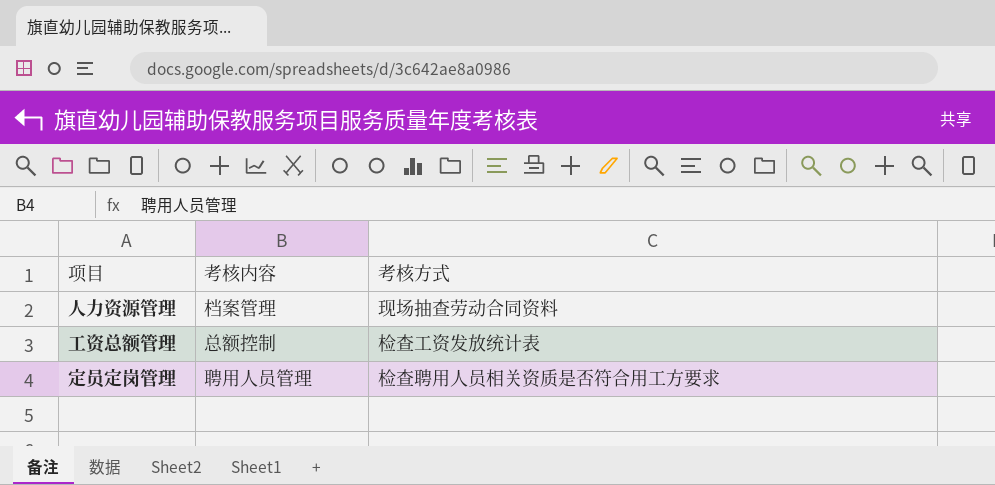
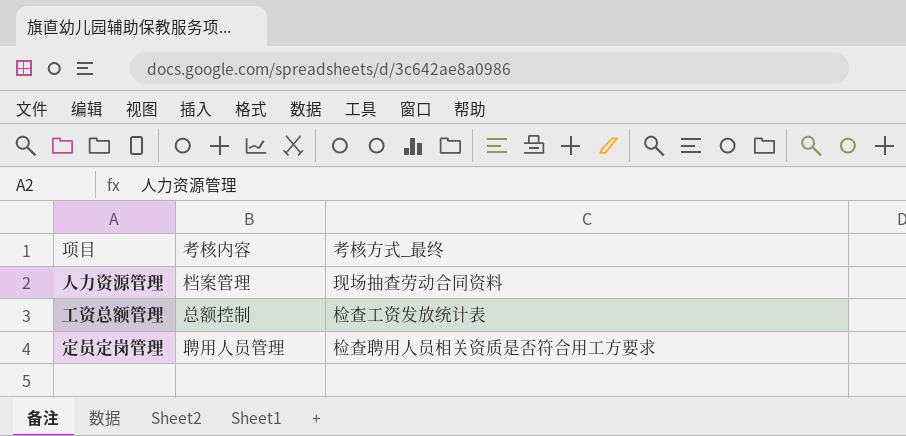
column name: 考核方式 -> 考核方式_最终

